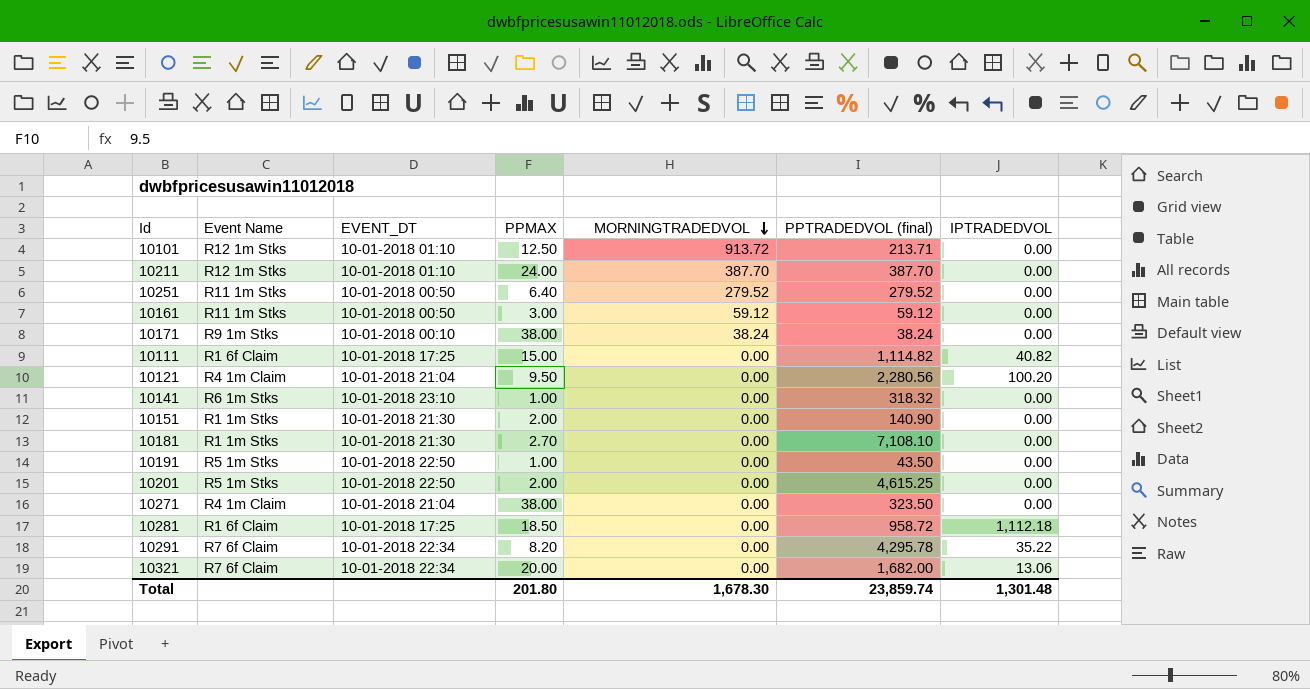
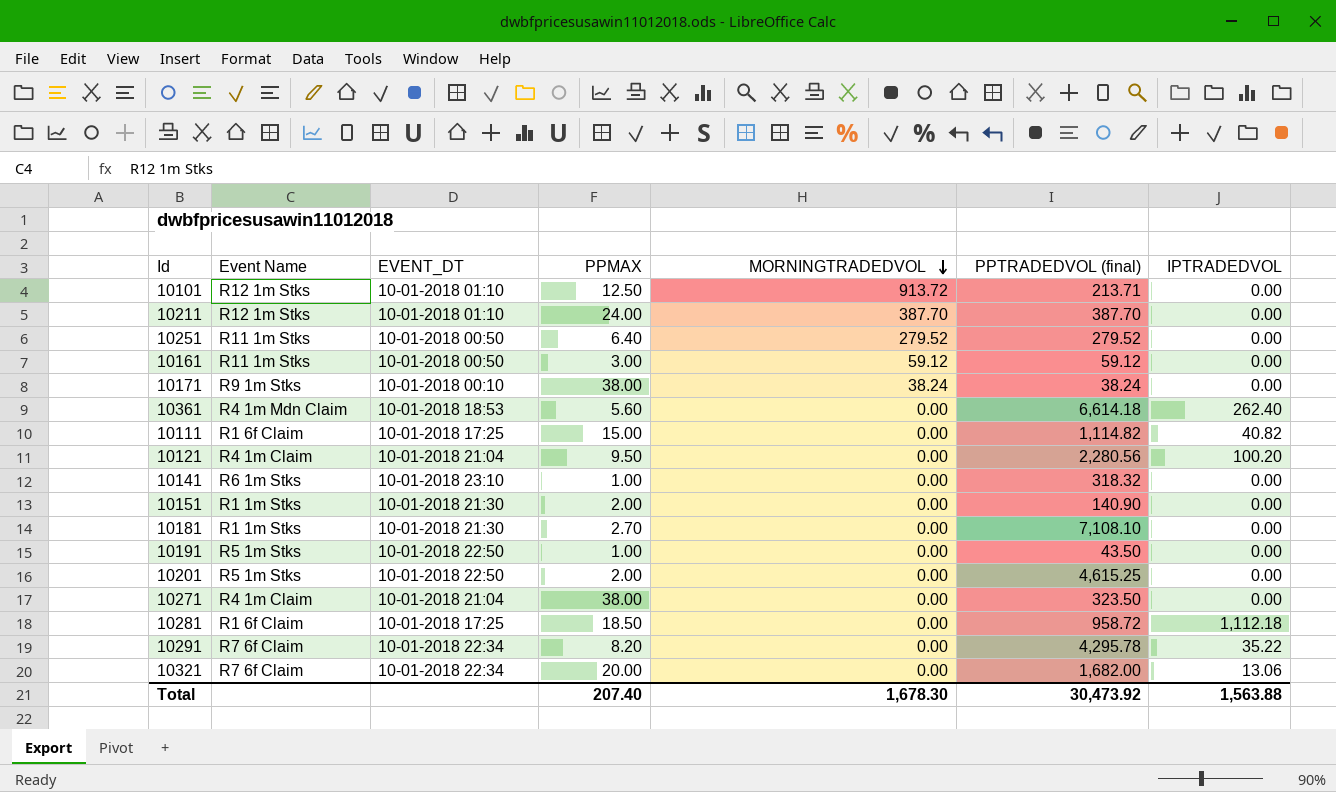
row 10361: none -> R4 1m Mdn Claim | 10-01-2018 18:53 | 5.60 | 0.00 | 6,614.18 | 262.40
Total | PPMAX: 201.80 -> 207.40
Total | PPTRADEDVOL (final): 23,859.74 -> 30,473.92
Total | IPTRADEDVOL: 1,301.48 -> 1,563.88

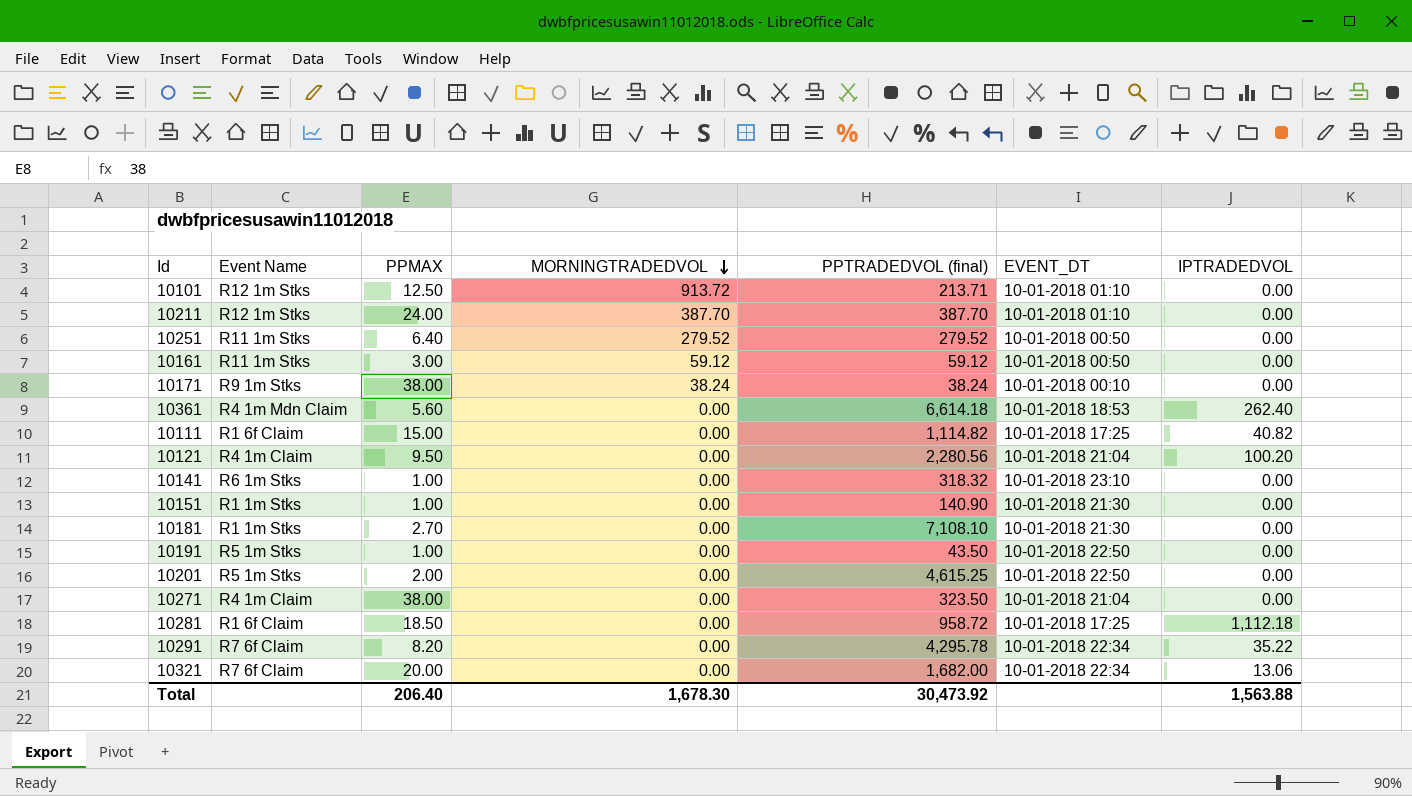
column EVENT_DT | position: 3 -> 6
10151 | PPMAX: 2.00 -> 1.00
Total | PPMAX: 207.40 -> 206.40

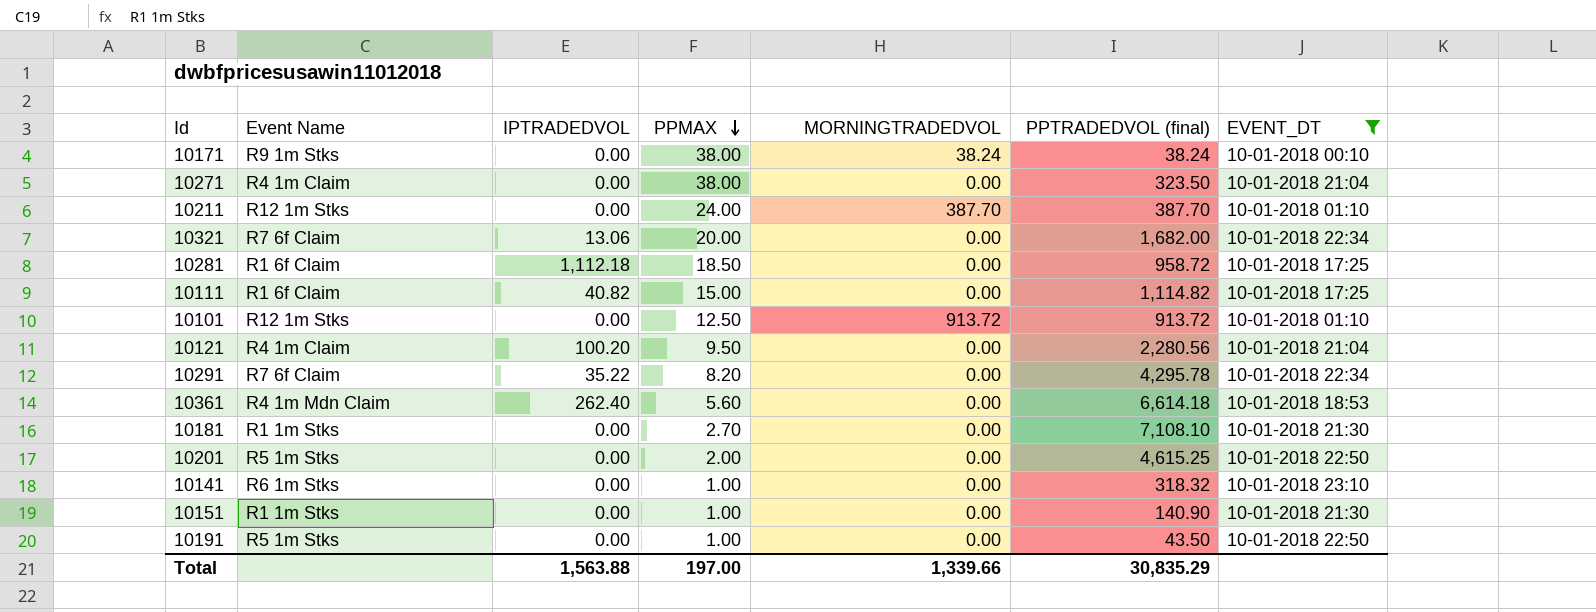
filter: none -> EVENT_DT != 10-01-2018 00:50
row order: MORNINGTRADEDVOL descending -> PPMAX descending
column IPTRADEDVOL | position: 7 -> 3
10101 | PPTRADEDVOL (final): 213.71 -> 913.72
Total | PPMAX: 206.40 -> 197.00
Total | MORNINGTRADEDVOL: 1,678.30 -> 1,339.66
Total | PPTRADEDVOL (final): 30,473.92 -> 30,835.29

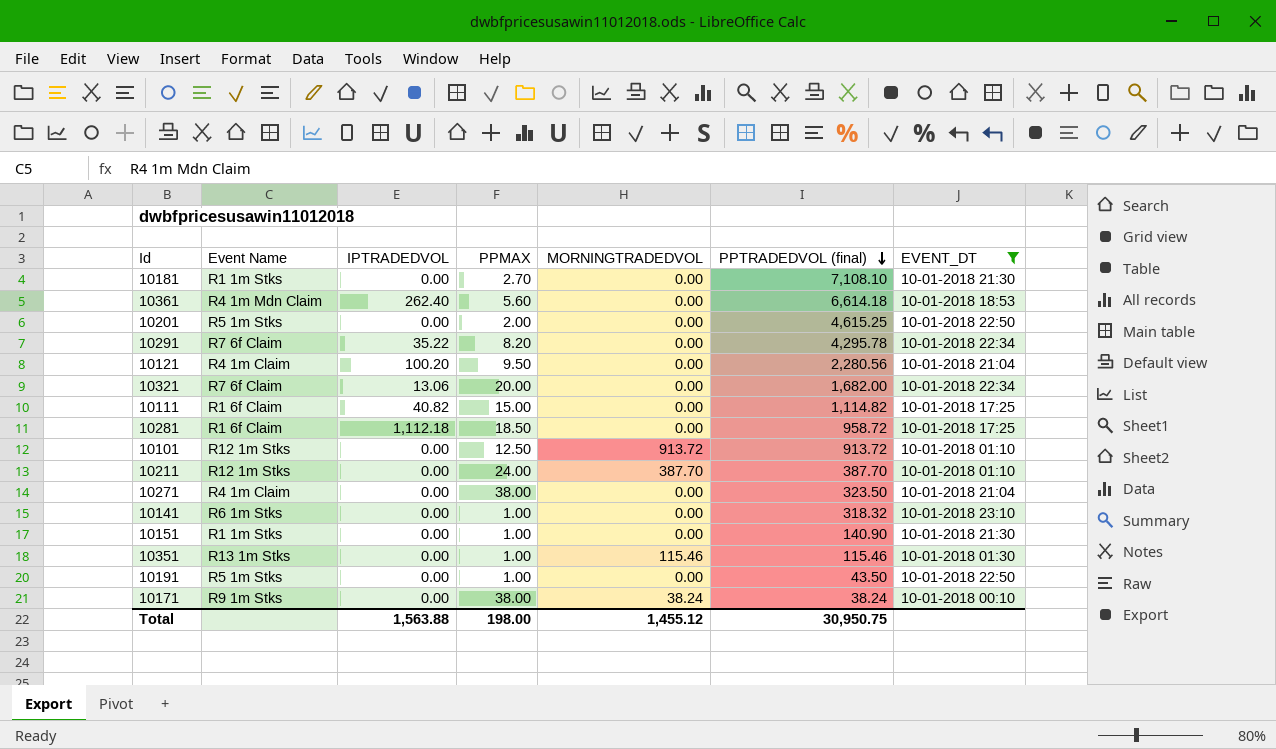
row order: PPMAX descending -> PPTRADEDVOL (final) descending
row 10351: none -> R13 1m Stks | 0.00 | 1.00 | 115.46 | 115.46 | 10-01-2018 01:30
Total | PPMAX: 197.00 -> 198.00
Total | MORNINGTRADEDVOL: 1,339.66 -> 1,455.12
Total | PPTRADEDVOL (final): 30,835.29 -> 30,950.75

